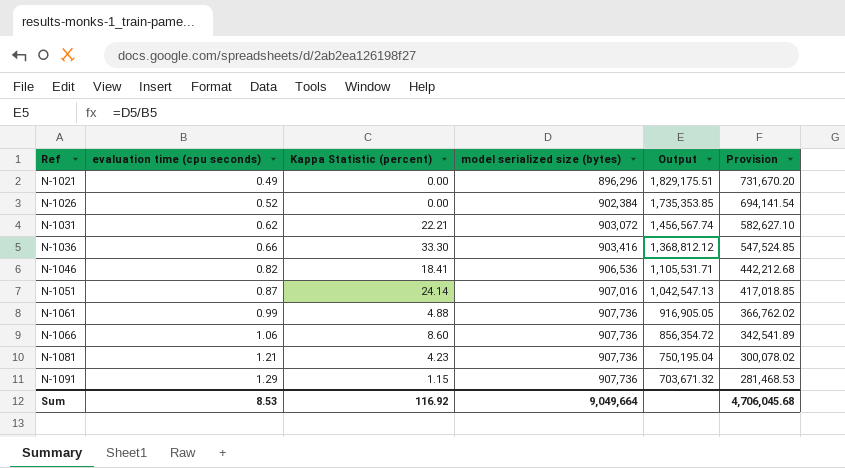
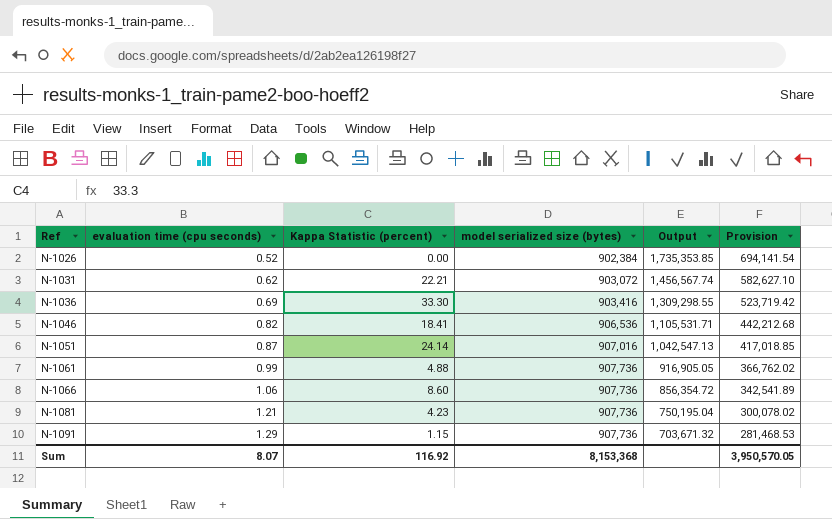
row N-1021: 0.49 | 0.00 | 896,296 | 1,829,175.51 | 731,670.20 -> none
N-1036 | evaluation time (cpu seconds): 0.66 -> 0.69
N-1036 | Output: 1,368,812.12 -> 1,309,298.55
N-1036 | Provision: 547,524.85 -> 523,719.42
Sum | evaluation time (cpu seconds): 8.53 -> 8.07
Sum | model serialized size (bytes): 9,049,664 -> 8,153,368
Sum | Provision: 4,706,045.68 -> 3,950,570.05

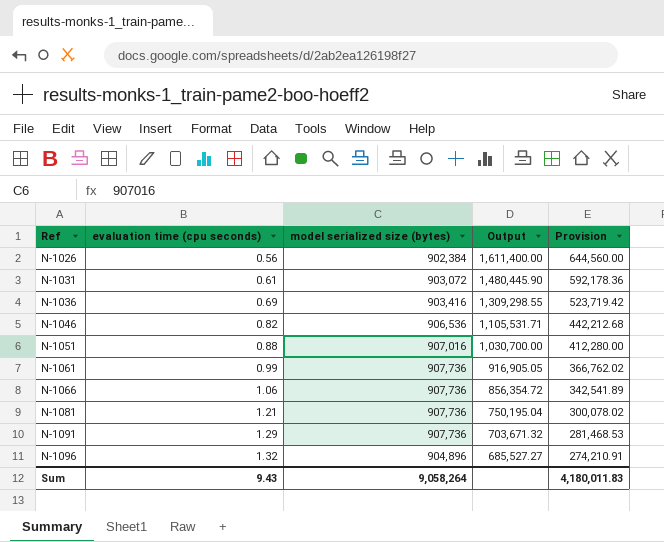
column Kappa Statistic (percent) | position: 3 -> none
N-1026 | evaluation time (cpu seconds): 0.52 -> 0.56
N-1026 | Output: 1,735,353.85 -> 1,611,400.00
N-1026 | Provision: 694,141.54 -> 644,560.00
N-1031 | evaluation time (cpu seconds): 0.62 -> 0.61
N-1031 | Output: 1,456,567.74 -> 1,480,445.90
N-1031 | Provision: 582,627.10 -> 592,178.36
N-1051 | evaluation time (cpu seconds): 0.87 -> 0.88
N-1051 | Output: 1,042,547.13 -> 1,030,700.00
N-1051 | Provision: 417,018.85 -> 412,280.00
row N-1096: none -> 1.32 | 904,896 | 685,527.27 | 274,210.91
Sum | evaluation time (cpu seconds): 8.07 -> 9.43
Sum | model serialized size (bytes): 8,153,368 -> 9,058,264
Sum | Provision: 3,950,570.05 -> 4,180,011.83

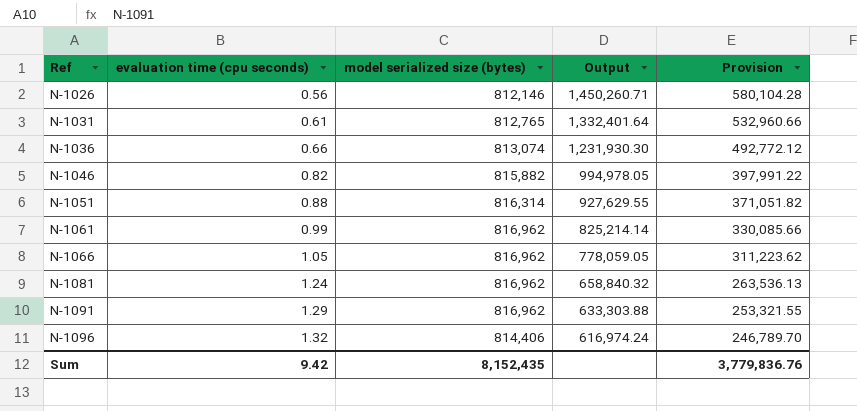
N-1026 | model serialized size (bytes): 902,384 -> 812,146
N-1026 | Output: 1,611,400.00 -> 1,450,260.71
N-1026 | Provision: 644,560.00 -> 580,104.28
N-1031 | model serialized size (bytes): 903,072 -> 812,765
N-1031 | Output: 1,480,445.90 -> 1,332,401.64
N-1031 | Provision: 592,178.36 -> 532,960.66
N-1036 | evaluation time (cpu seconds): 0.69 -> 0.66
N-1036 | model serialized size (bytes): 903,416 -> 813,074
N-1036 | Output: 1,309,298.55 -> 1,231,930.30
N-1036 | Provision: 523,719.42 -> 492,772.12
N-1046 | model serialized size (bytes): 906,536 -> 815,882
N-1046 | Output: 1,105,531.71 -> 994,978.05
N-1046 | Provision: 442,212.68 -> 397,991.22
N-1051 | model serialized size (bytes): 907,016 -> 816,314
N-1051 | Output: 1,030,700.00 -> 927,629.55
N-1051 | Provision: 412,280.00 -> 371,051.82
N-1061 | model serialized size (bytes): 907,736 -> 816,962
N-1061 | Output: 916,905.05 -> 825,214.14
N-1061 | Provision: 366,762.02 -> 330,085.66
N-1066 | evaluation time (cpu seconds): 1.06 -> 1.05
N-1066 | model serialized size (bytes): 907,736 -> 816,962
N-1066 | Output: 856,354.72 -> 778,059.05
N-1066 | Provision: 342,541.89 -> 311,223.62
N-1081 | evaluation time (cpu seconds): 1.21 -> 1.24
N-1081 | model serialized size (bytes): 907,736 -> 816,962
N-1081 | Output: 750,195.04 -> 658,840.32
N-1081 | Provision: 300,078.02 -> 263,536.13
N-1091 | model serialized size (bytes): 907,736 -> 816,962
N-1091 | Output: 703,671.32 -> 633,303.88
N-1091 | Provision: 281,468.53 -> 253,321.55
N-1096 | model serialized size (bytes): 904,896 -> 814,406
N-1096 | Output: 685,527.27 -> 616,974.24
N-1096 | Provision: 274,210.91 -> 246,789.70
Sum | evaluation time (cpu seconds): 9.43 -> 9.42
Sum | model serialized size (bytes): 9,058,264 -> 8,152,435
Sum | Provision: 4,180,011.83 -> 3,779,836.76

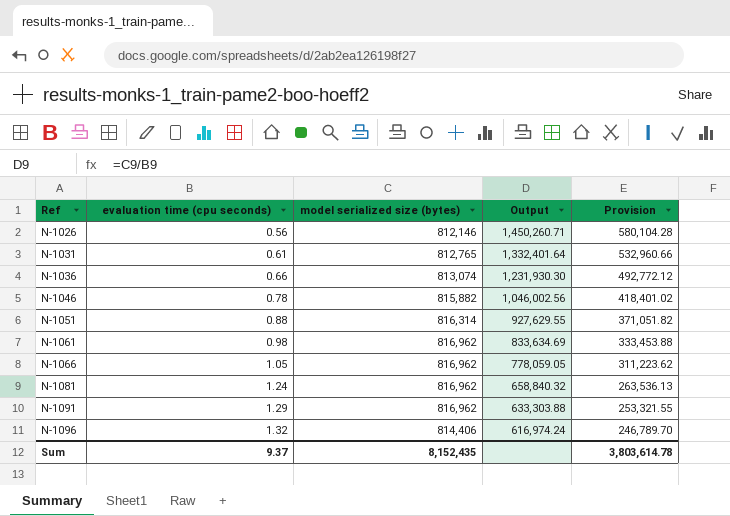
N-1046 | evaluation time (cpu seconds): 0.82 -> 0.78
N-1046 | Output: 994,978.05 -> 1,046,002.56
N-1046 | Provision: 397,991.22 -> 418,401.02
N-1061 | evaluation time (cpu seconds): 0.99 -> 0.98
N-1061 | Output: 825,214.14 -> 833,634.69
N-1061 | Provision: 330,085.66 -> 333,453.88
Sum | evaluation time (cpu seconds): 9.42 -> 9.37
Sum | Provision: 3,779,836.76 -> 3,803,614.78

